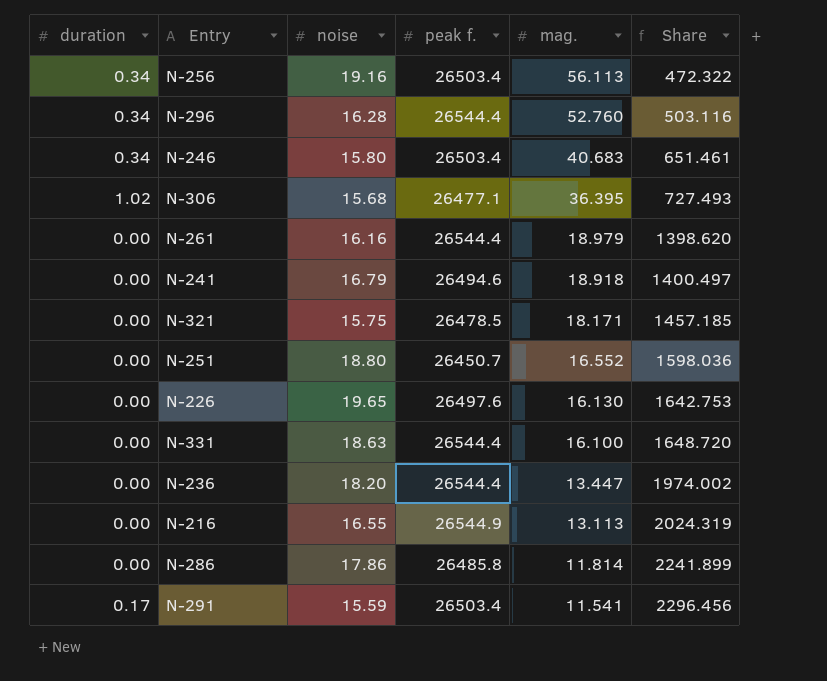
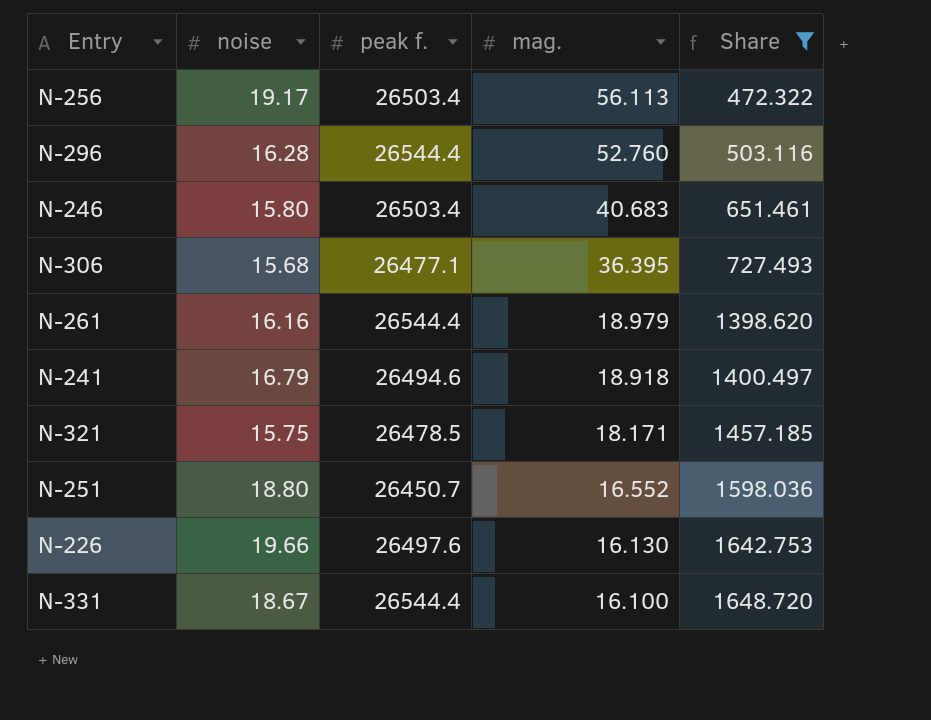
filter: none -> Share <= 1648.720
column duration | position: 1 -> none
N-256 | noise: 19.16 -> 19.17
N-226 | noise: 19.65 -> 19.66
N-331 | noise: 18.63 -> 18.67

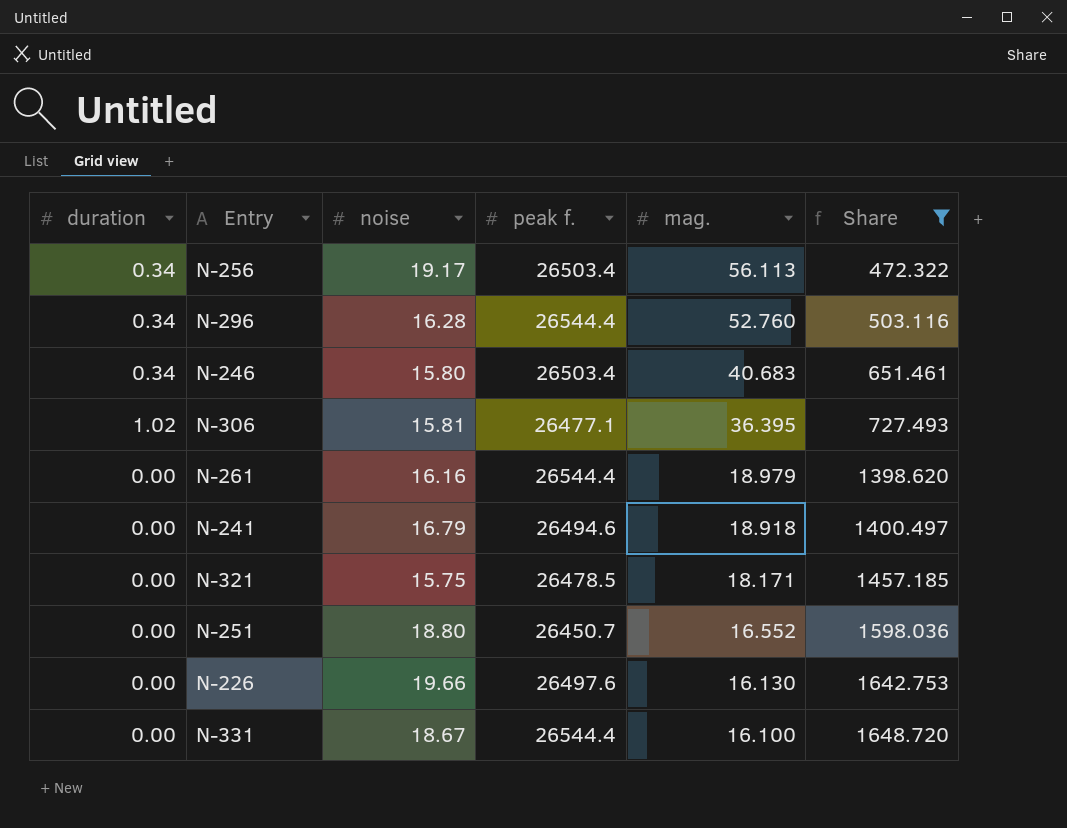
column duration | position: none -> 1
N-306 | noise: 15.68 -> 15.81

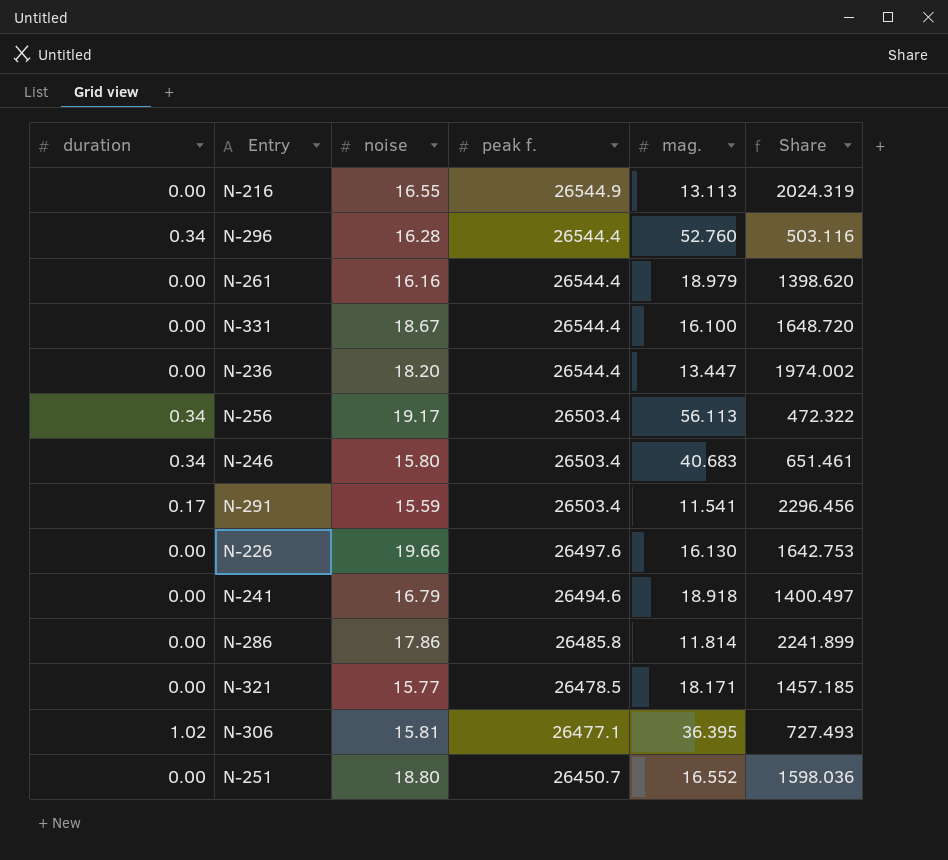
filter: Share <= 1648.720 -> none
row order: mag. descending -> peak f. descending
N-321 | noise: 15.75 -> 15.77

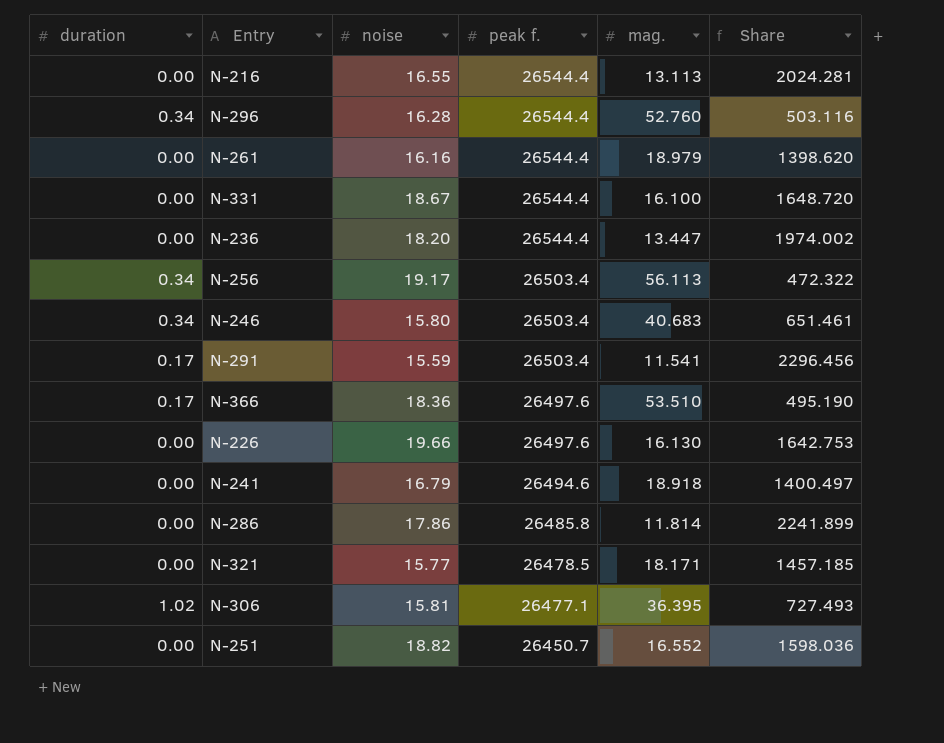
N-216 | peak f.: 26544.9 -> 26544.4
N-216 | Share: 2024.319 -> 2024.281
row N-366: none -> 0.17 | 18.36 | 26497.6 | 53.510 | 495.190
N-251 | noise: 18.80 -> 18.82

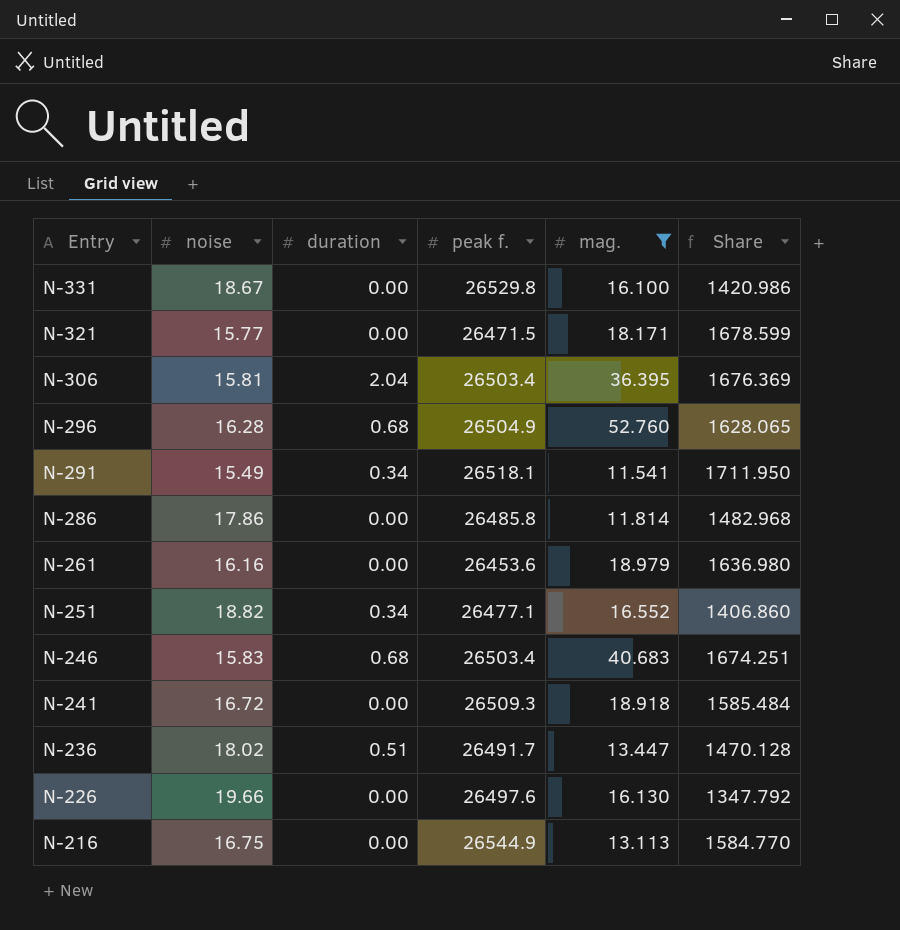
filter: none -> mag. <= 52.760
row order: peak f. descending -> Entry descending
column duration | position: 1 -> 3
column Share | formula: [peak f.] / [mag.] -> [peak f.] / [noise]
N-331 | peak f.: 26544.4 -> 26529.8
N-321 | peak f.: 26478.5 -> 26471.5
N-306 | duration: 1.02 -> 2.04
N-306 | peak f.: 26477.1 -> 26503.4
N-296 | duration: 0.34 -> 0.68
N-296 | peak f.: 26544.4 -> 26504.9
N-291 | noise: 15.59 -> 15.49
N-291 | duration: 0.17 -> 0.34
N-291 | peak f.: 26503.4 -> 26518.1
N-261 | peak f.: 26544.4 -> 26453.6
N-251 | duration: 0.00 -> 0.34
N-251 | peak f.: 26450.7 -> 26477.1
N-246 | noise: 15.80 -> 15.83
N-246 | duration: 0.34 -> 0.68
N-241 | noise: 16.79 -> 16.72
N-241 | peak f.: 26494.6 -> 26509.3
N-236 | noise: 18.20 -> 18.02
N-236 | duration: 0.00 -> 0.51
N-236 | peak f.: 26544.4 -> 26491.7
N-216 | noise: 16.55 -> 16.75
N-216 | peak f.: 26544.4 -> 26544.9

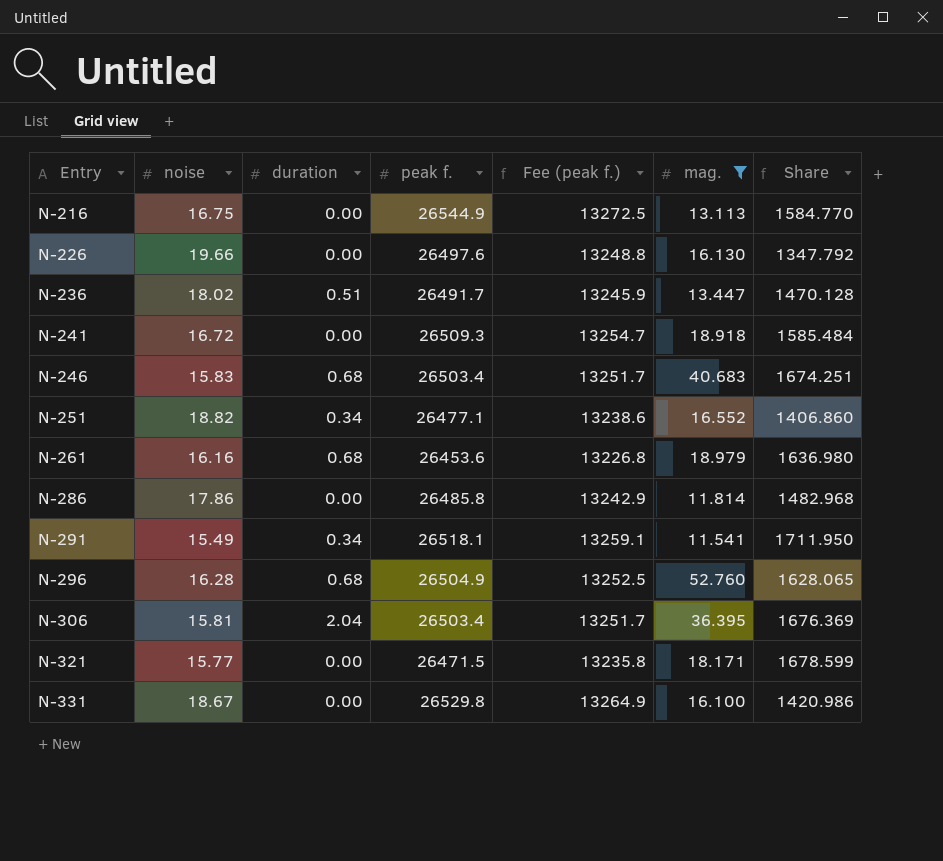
row order: Entry descending -> Entry ascending
column Fee (peak f.) | formula: none -> [peak f.] * 0.5
N-261 | duration: 0.00 -> 0.68

